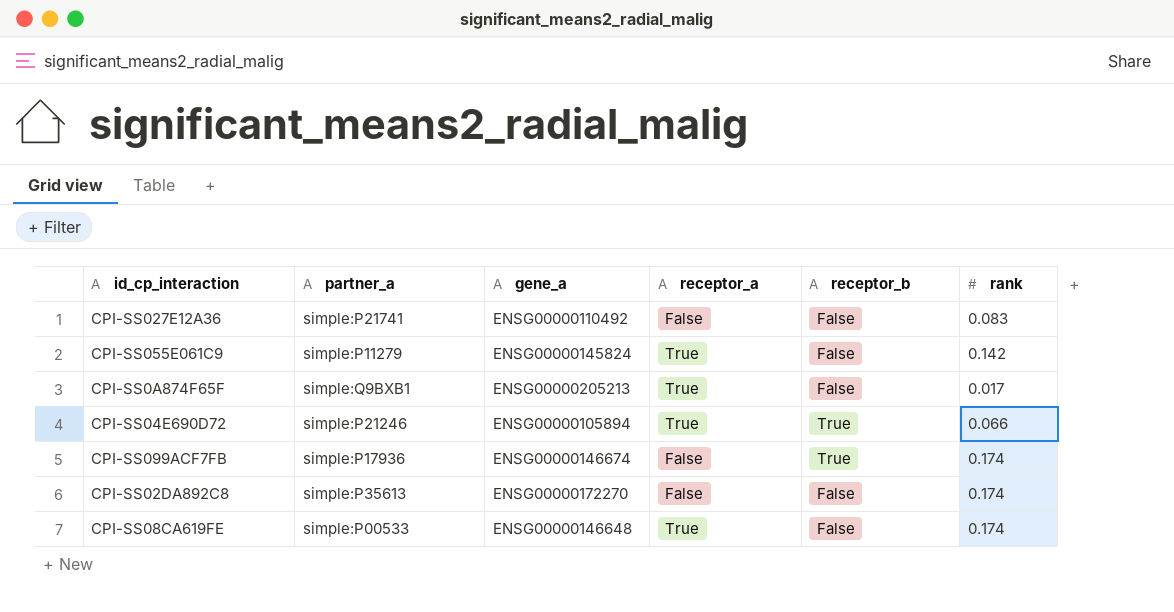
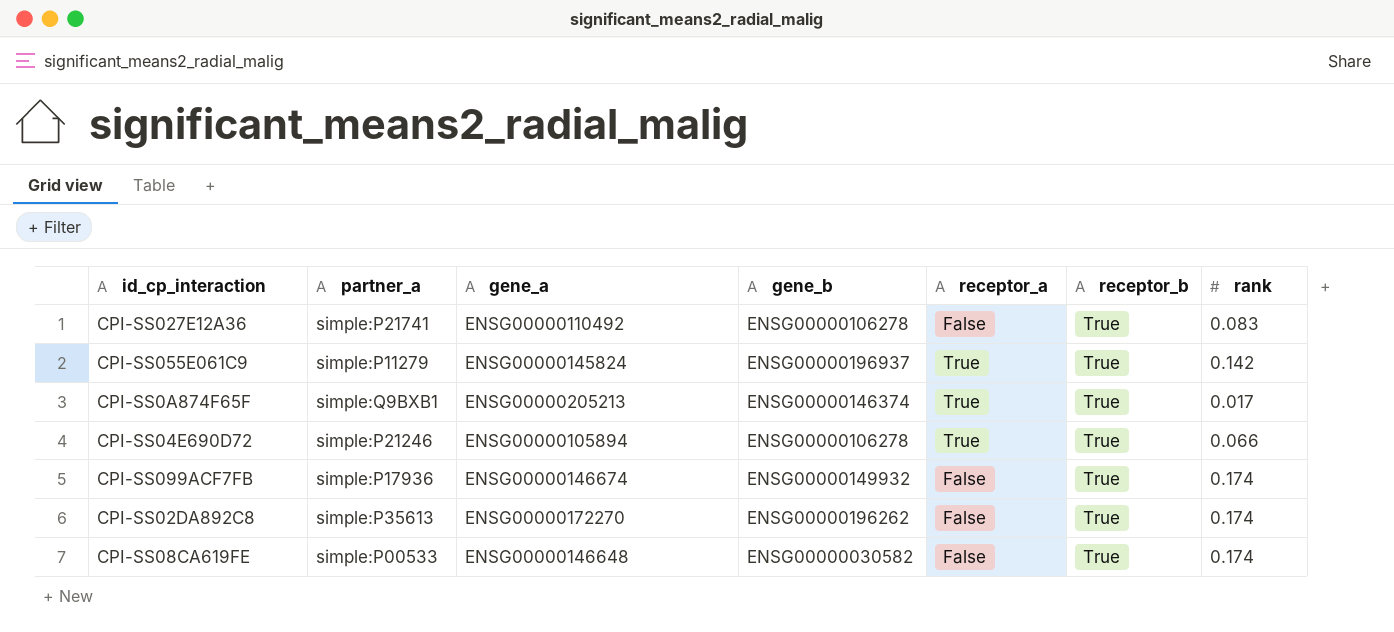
column gene_b | position: none -> 4
CPI-SS027E12A36 | receptor_b: False -> True
CPI-SS055E061C9 | receptor_b: False -> True
CPI-SS0A874F65F | receptor_b: False -> True
CPI-SS02DA892C8 | receptor_b: False -> True
CPI-SS08CA619FE | receptor_a: True -> False
CPI-SS08CA619FE | receptor_b: False -> True

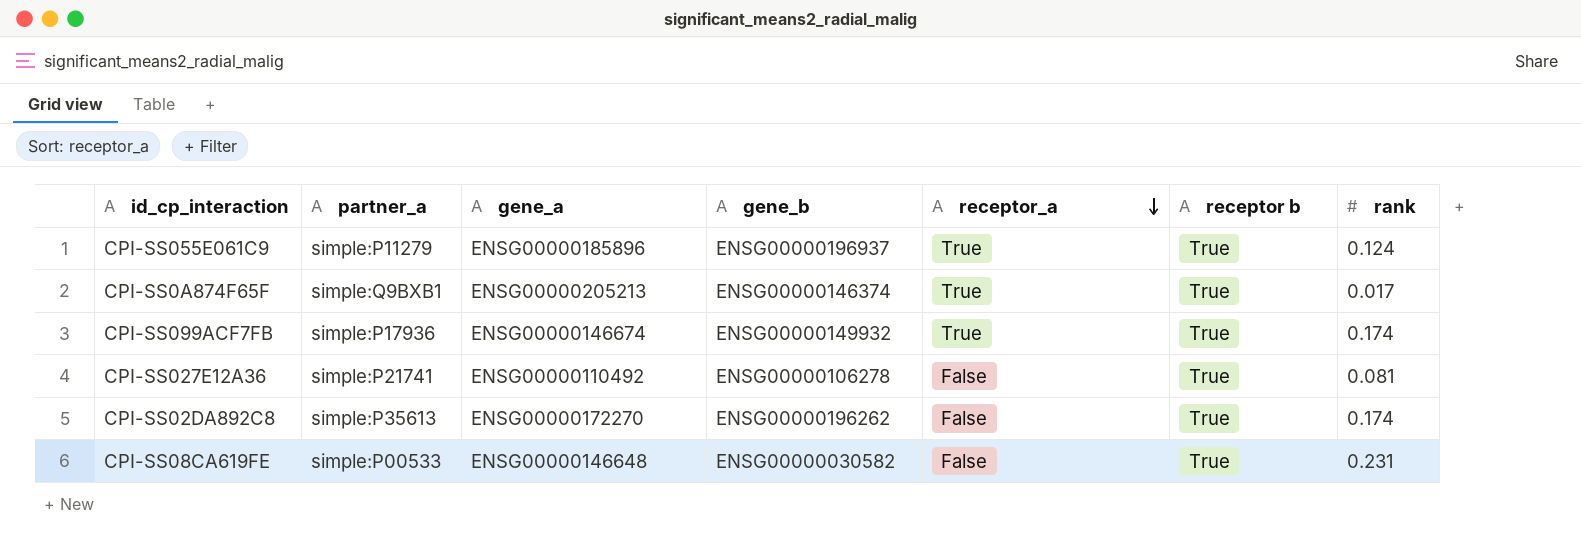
row order: none -> receptor_a descending
column name: receptor_b -> receptor b
row CPI-SS04E690D72: simple:P21246 | ENSG00000105894 | ENSG00000106278 | True | True | 0.066 -> none
CPI-SS055E061C9 | gene_a: ENSG00000145824 -> ENSG00000185896
CPI-SS055E061C9 | rank: 0.142 -> 0.124
CPI-SS099ACF7FB | receptor_a: False -> True
CPI-SS027E12A36 | rank: 0.083 -> 0.081
CPI-SS08CA619FE | rank: 0.174 -> 0.231

